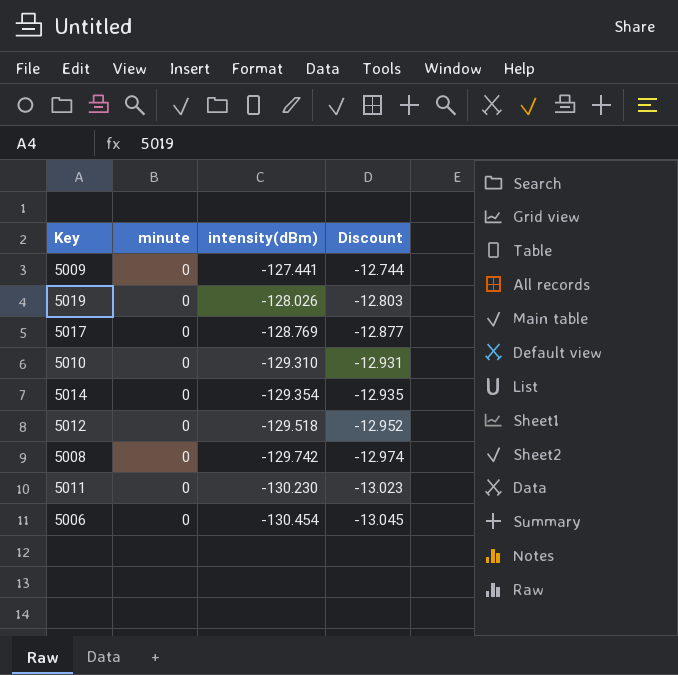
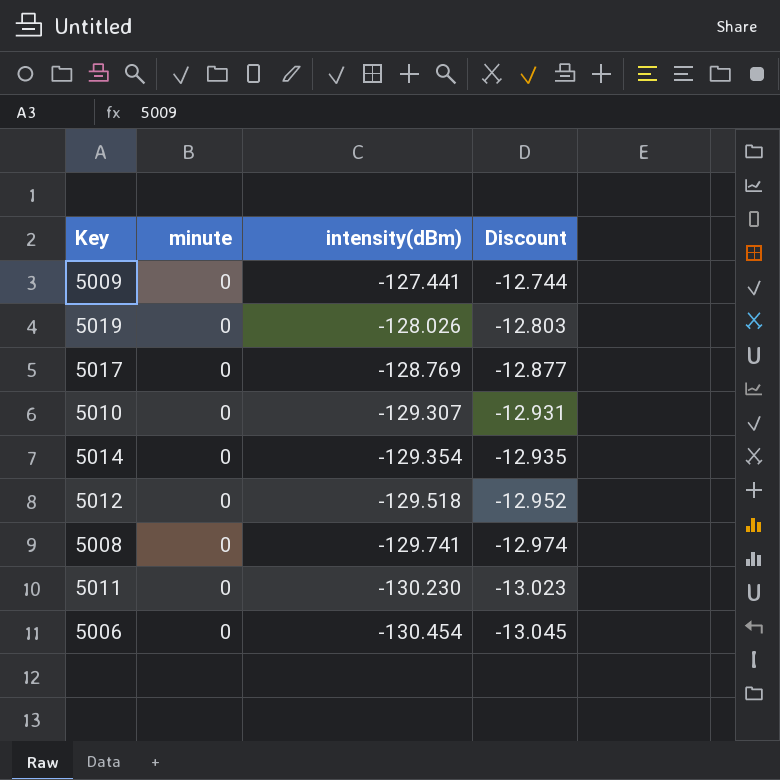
5010 | intensity(dBm): -129.310 -> -129.307
5008 | intensity(dBm): -129.742 -> -129.741

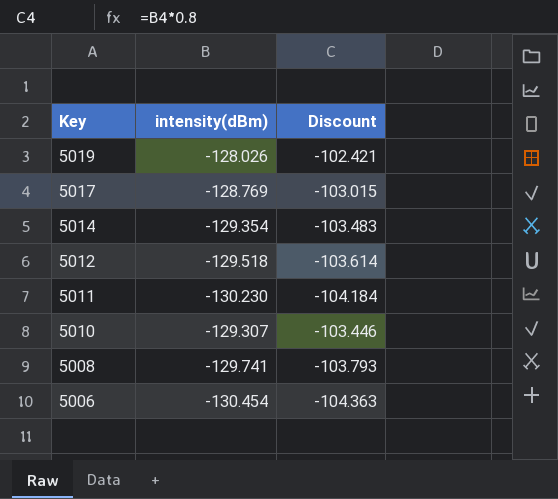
row order: intensity(dBm) descending -> Key descending
column minute | position: 2 -> none
column Discount | formula: [intensity(dBm)] * 0.1 -> [intensity(dBm)] * 0.8
row 5009: 0 | -127.441 | -12.744 -> none

